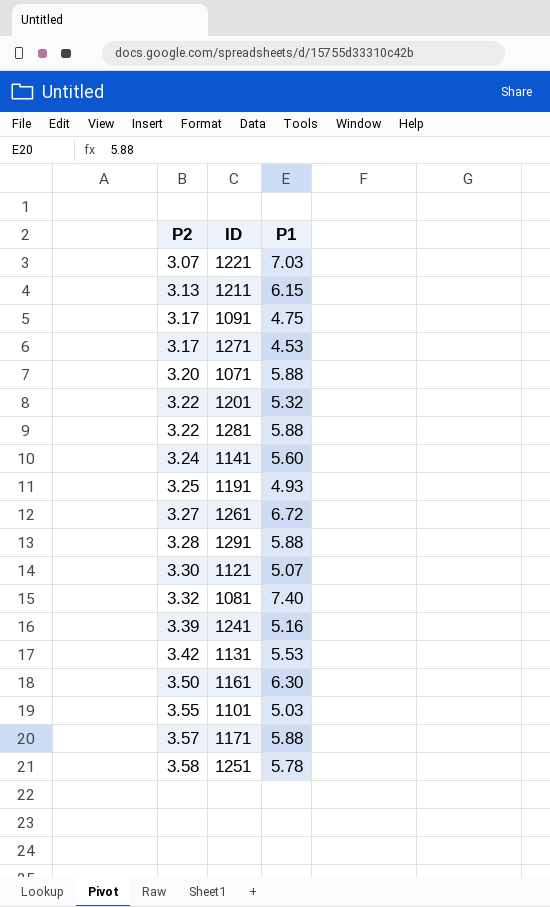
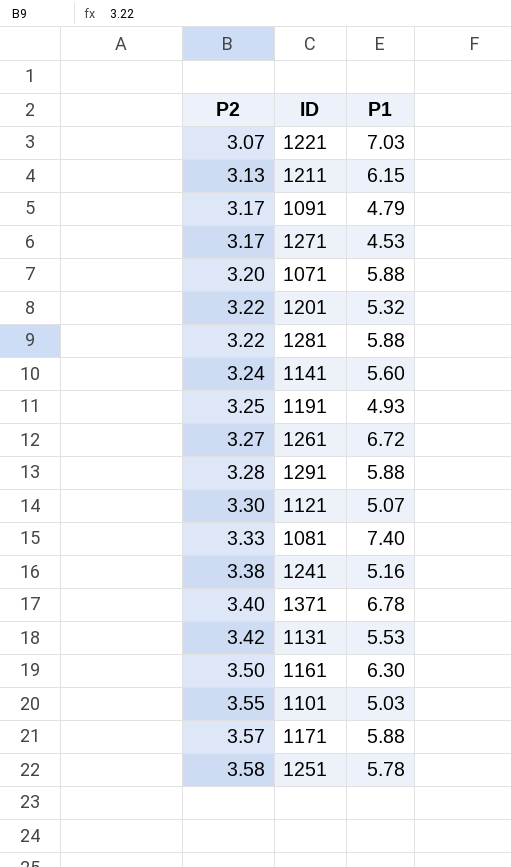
1091 | P1: 4.75 -> 4.79
1081 | P2: 3.32 -> 3.33
1241 | P2: 3.39 -> 3.38
row 1371: none -> 3.40 | 6.78

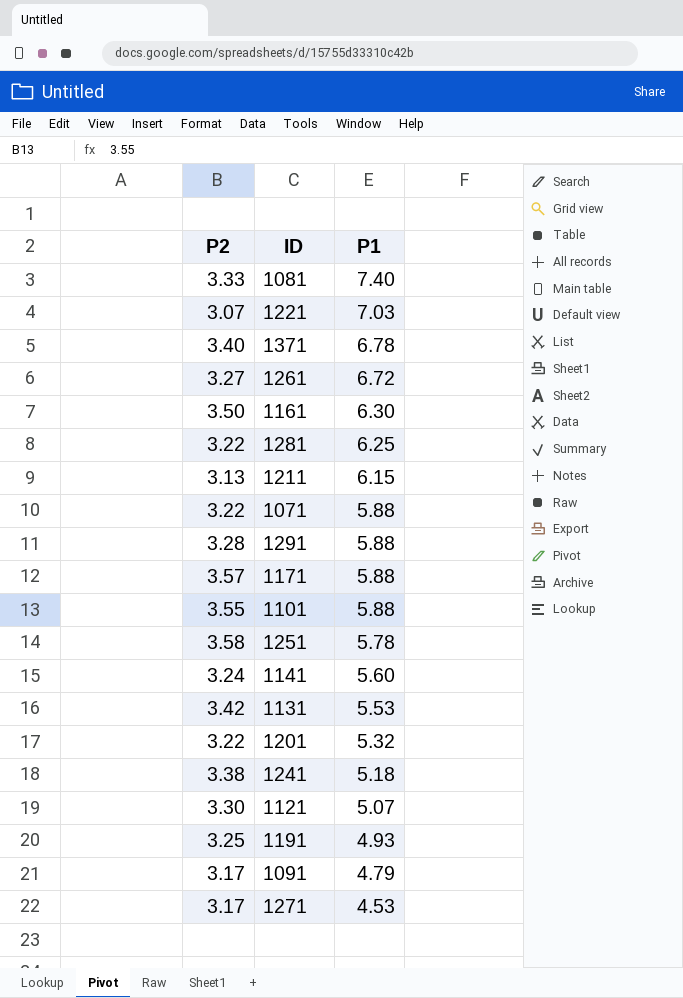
row order: P2 ascending -> P1 descending
1281 | P1: 5.88 -> 6.25
1071 | P2: 3.20 -> 3.22
1101 | P1: 5.03 -> 5.88
1241 | P1: 5.16 -> 5.18

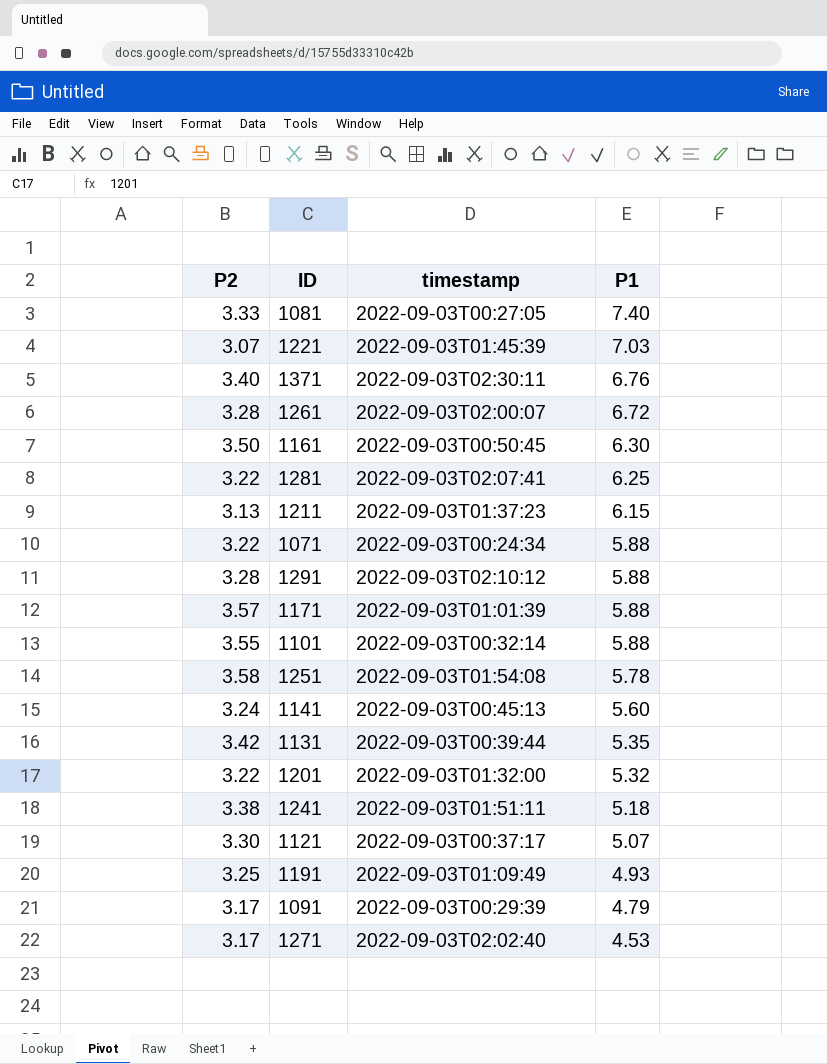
column timestamp | position: none -> 3
1371 | P1: 6.78 -> 6.76
1261 | P2: 3.27 -> 3.28
1131 | P1: 5.53 -> 5.35

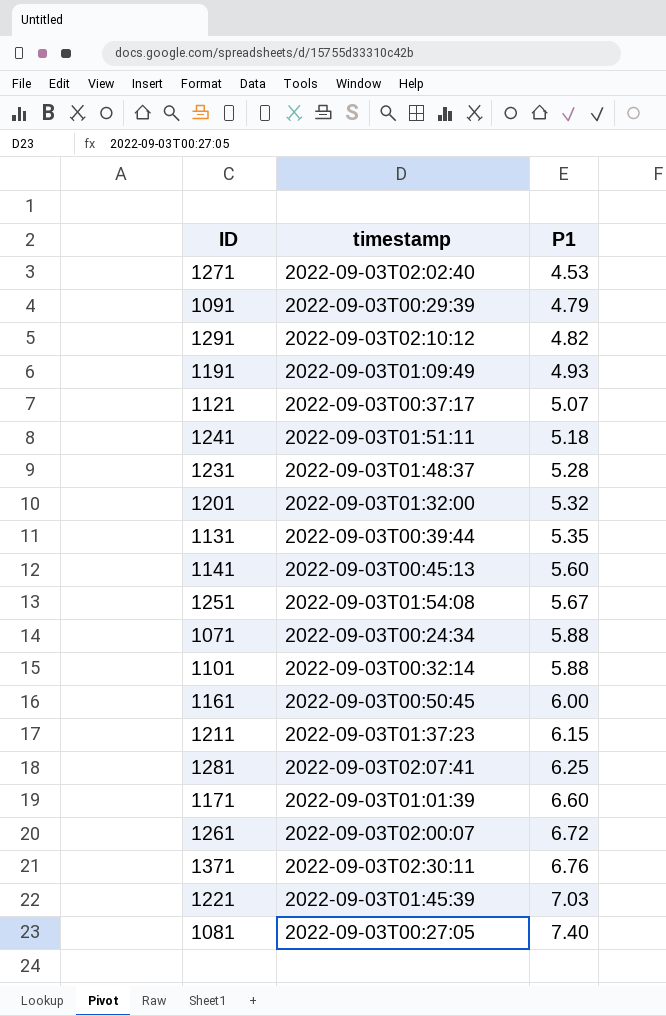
row order: P1 descending -> P1 ascending
column P2 | position: 1 -> none
1291 | P1: 5.88 -> 4.82
row 1231: none -> 2022-09-03T01:48:37 | 5.28
1251 | P1: 5.78 -> 5.67
1161 | P1: 6.30 -> 6.00
1171 | P1: 5.88 -> 6.60

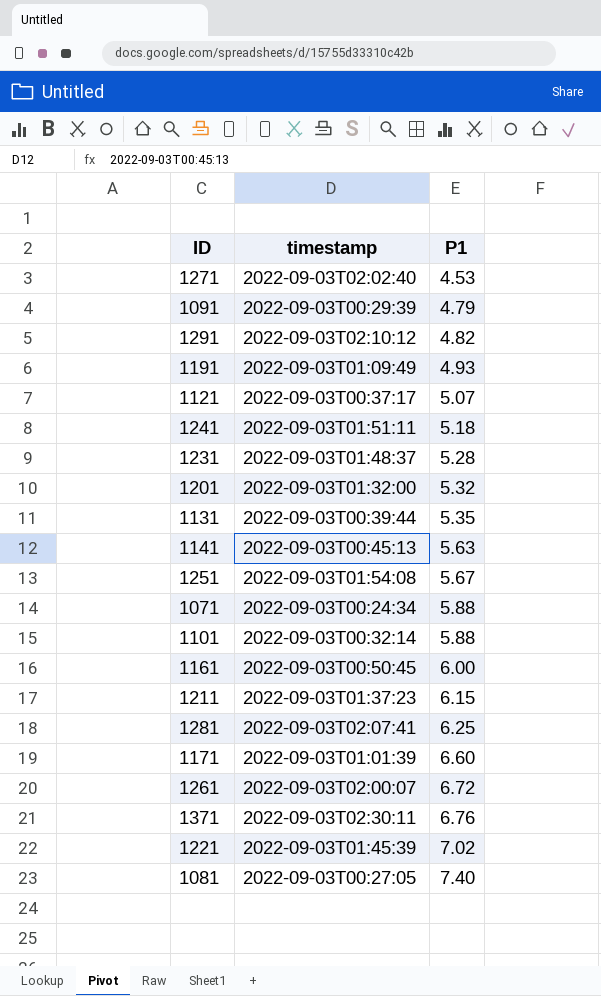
1141 | P1: 5.60 -> 5.63
1221 | P1: 7.03 -> 7.02

